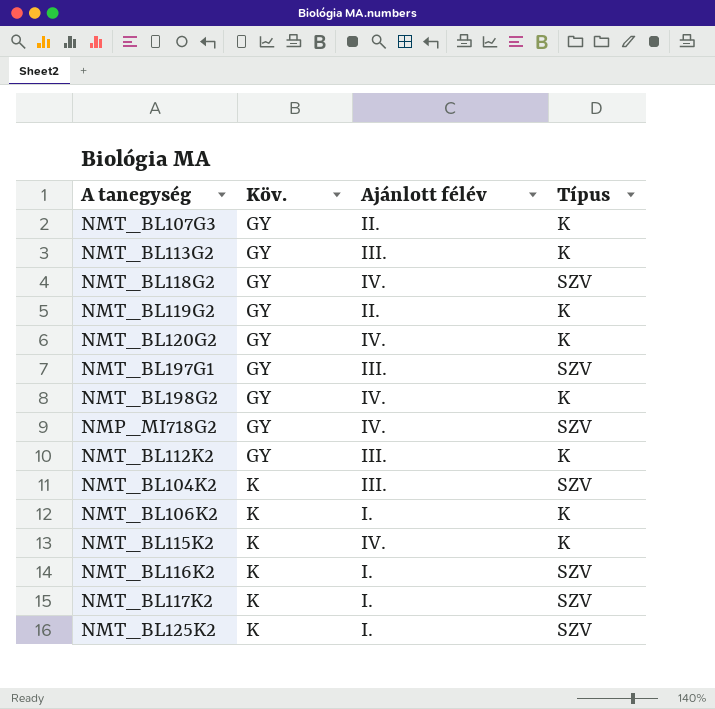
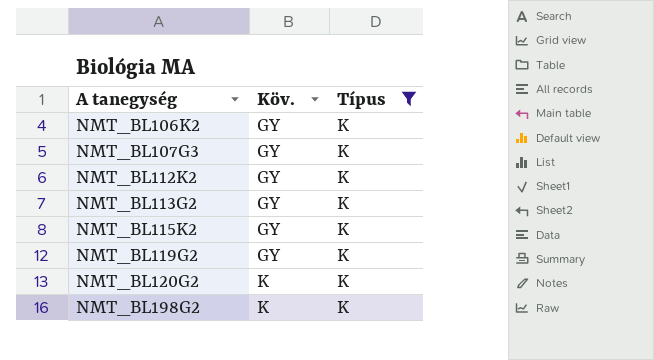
filter: none -> Típus = K
row order: Köv. ascending -> A tanegység ascending
column Ajánlott félév | position: 3 -> none
NMT_BL106K2 | Köv.: K -> GY
NMT_BL115K2 | Köv.: K -> GY
NMT_BL120G2 | Köv.: GY -> K
NMT_BL198G2 | Köv.: GY -> K

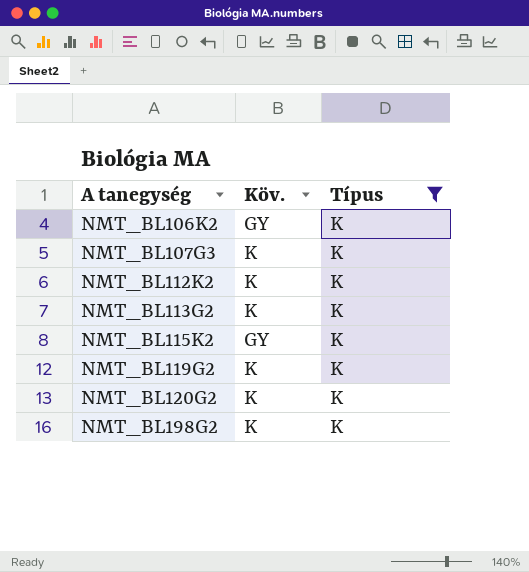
NMT_BL107G3 | Köv.: GY -> K
NMT_BL112K2 | Köv.: GY -> K
NMT_BL113G2 | Köv.: GY -> K
NMT_BL119G2 | Köv.: GY -> K

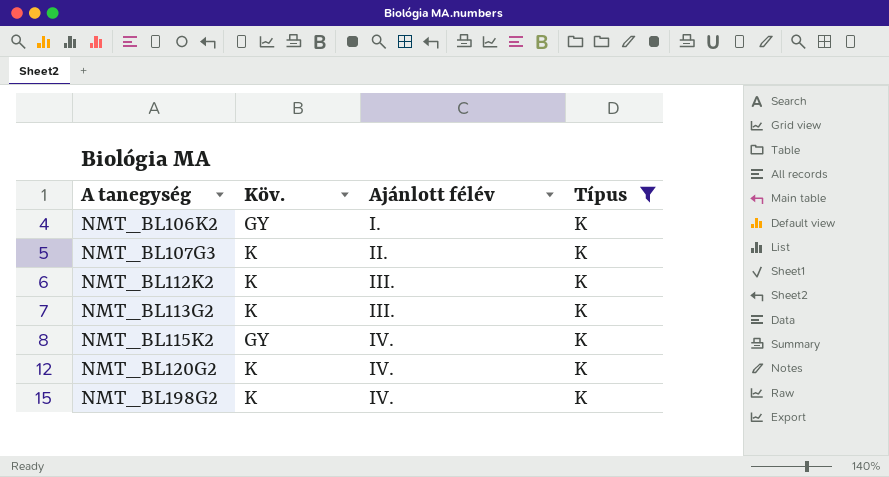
column Ajánlott félév | position: none -> 3
row NMT_BL119G2: K | K -> none

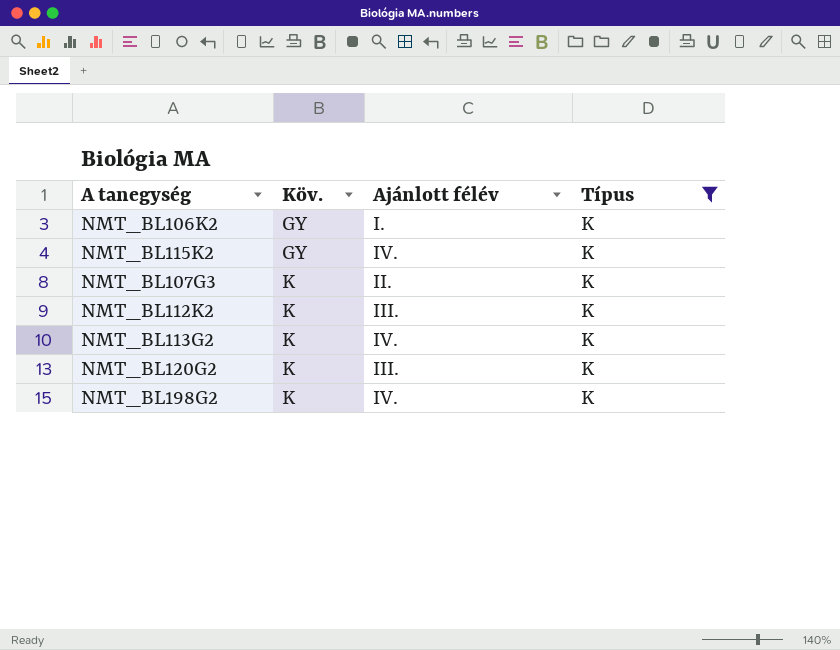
row order: A tanegység ascending -> Köv. ascending
NMT_BL113G2 | Ajánlott félév: III. -> IV.
NMT_BL120G2 | Ajánlott félév: IV. -> III.

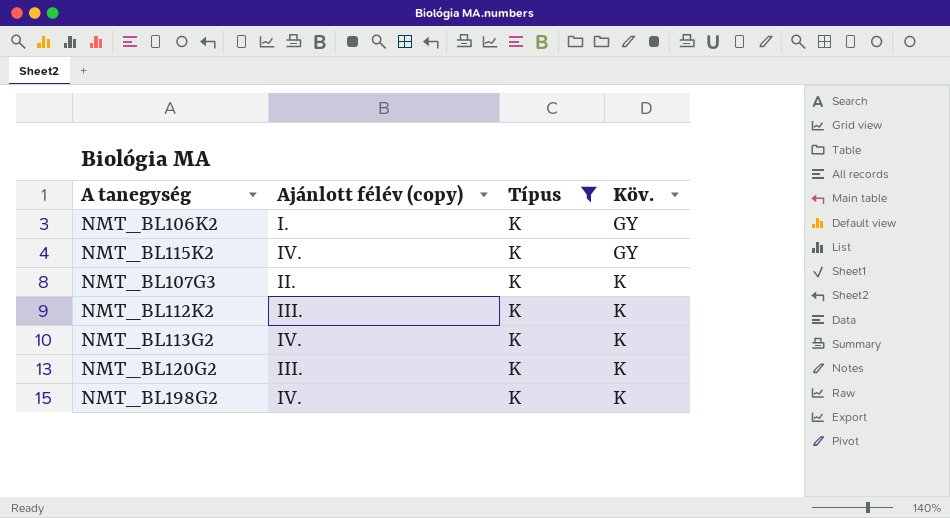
column name: Ajánlott félév -> Ajánlott félév (copy)
column Köv. | position: 2 -> 4

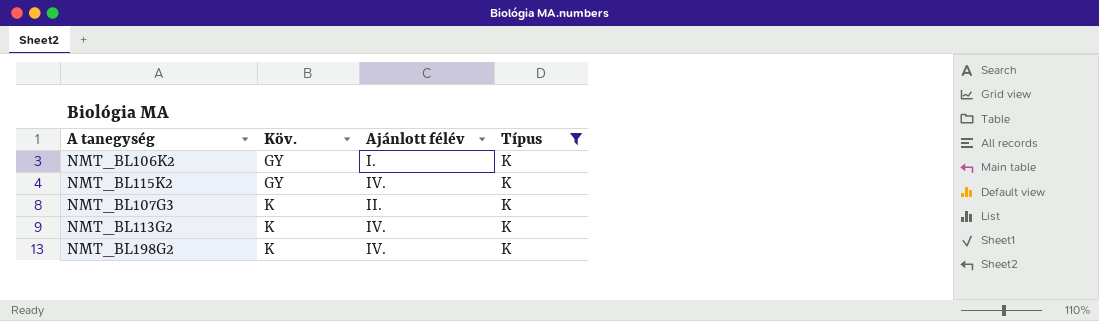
column Köv. | position: 4 -> 2
column name: Ajánlott félév (copy) -> Ajánlott félév
row NMT_BL112K2: III. | K | K -> none
row NMT_BL120G2: III. | K | K -> none

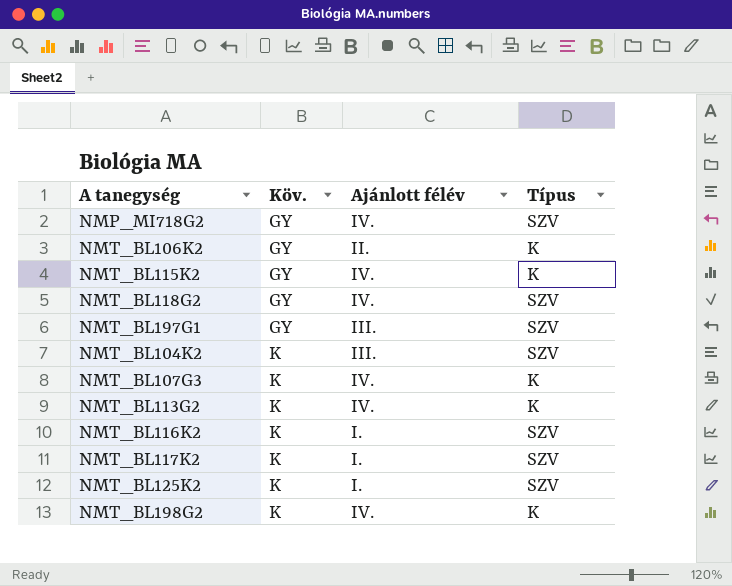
filter: Típus = K -> none
NMT_BL106K2 | Ajánlott félév: I. -> II.
NMT_BL107G3 | Ajánlott félév: II. -> IV.

